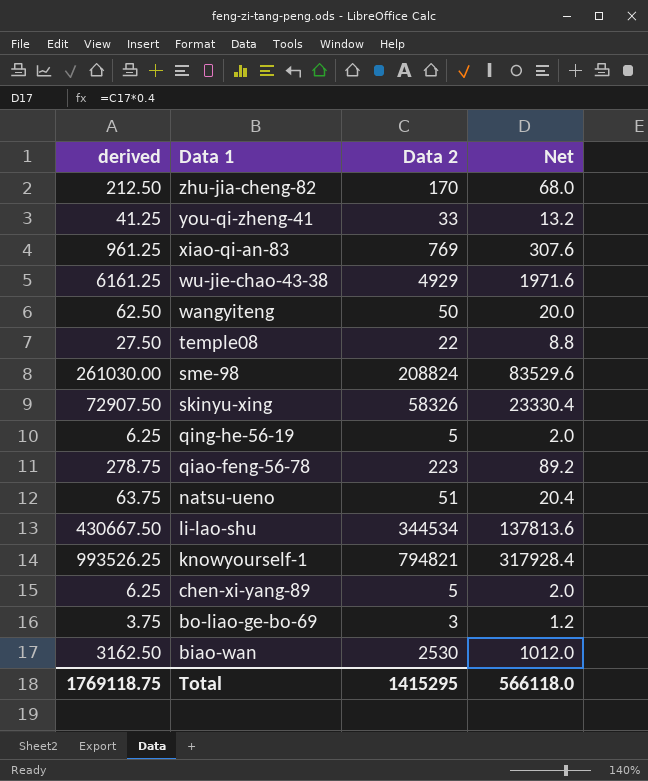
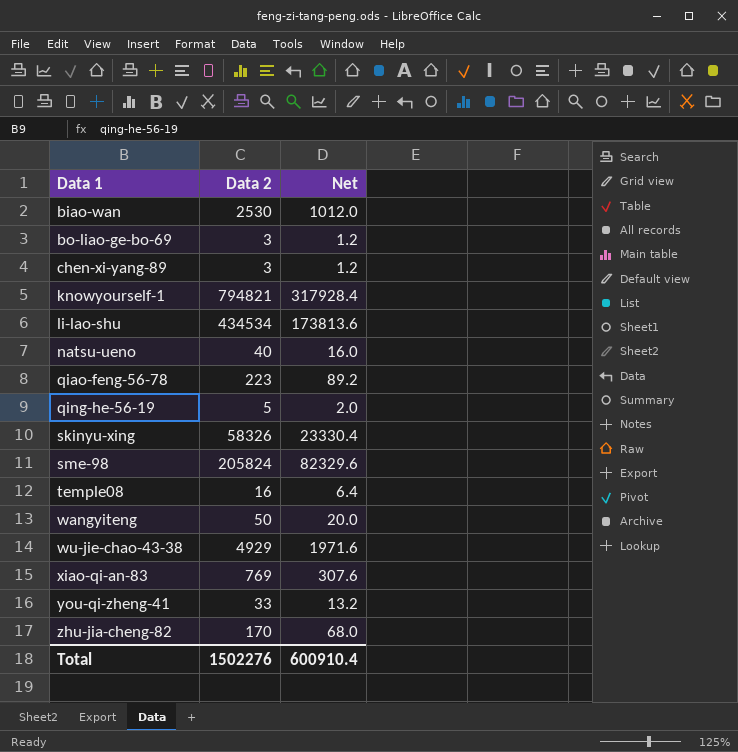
row order: Data 1 descending -> Data 1 ascending
column derived | formula: [Data 2] * 1.25 -> none
chen-xi-yang-89 | Data 2: 5 -> 3
chen-xi-yang-89 | Net: 2.0 -> 1.2
li-lao-shu | Data 2: 344534 -> 434534
li-lao-shu | Net: 137813.6 -> 173813.6
natsu-ueno | Data 2: 51 -> 40
natsu-ueno | Net: 20.4 -> 16.0
sme-98 | Data 2: 208824 -> 205824
sme-98 | Net: 83529.6 -> 82329.6
temple08 | Data 2: 22 -> 16
temple08 | Net: 8.8 -> 6.4
Total | Data 2: 1415295 -> 1502276
Total | Net: 566118.0 -> 600910.4

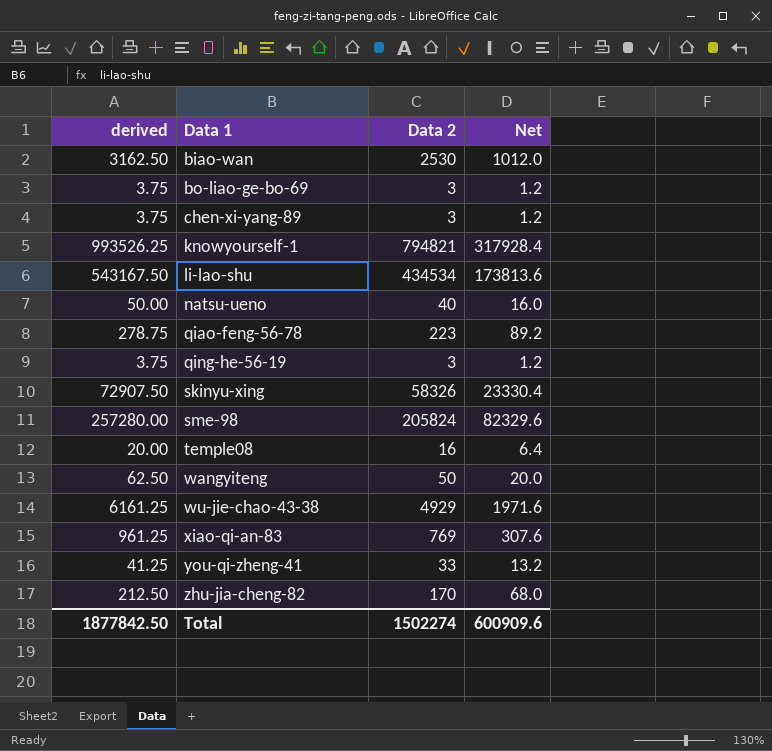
column derived | formula: none -> [Data 2] * 1.25
qing-he-56-19 | Data 2: 5 -> 3
qing-he-56-19 | Net: 2.0 -> 1.2
Total | Data 2: 1502276 -> 1502274
Total | Net: 600910.4 -> 600909.6

